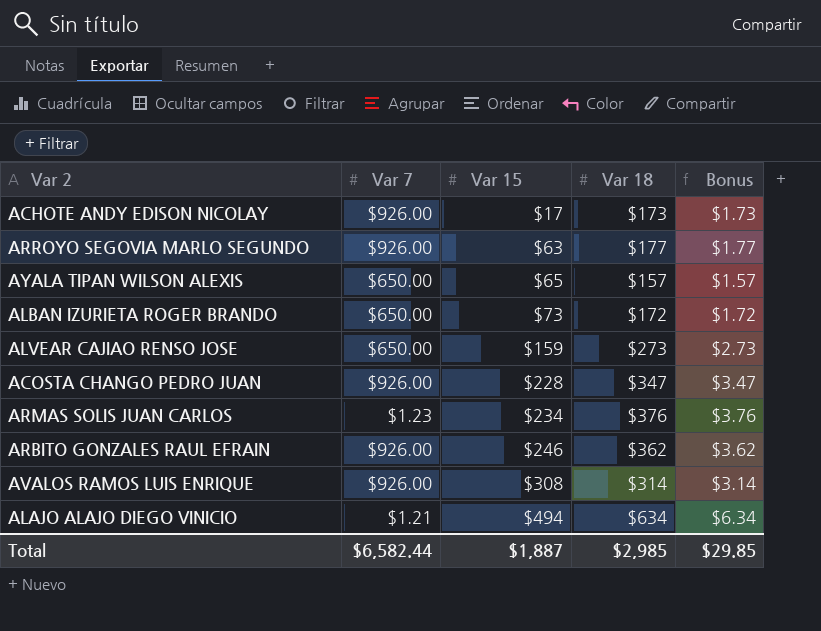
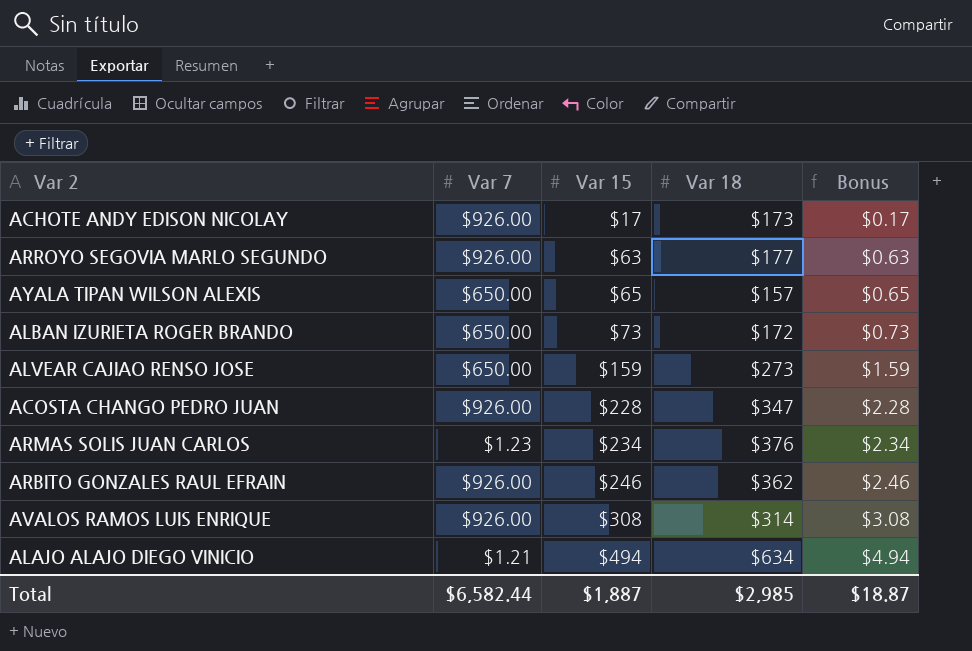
column Bonus | formula: [Var 18] * 0.01 -> [Var 15] * 0.01
Total | Bonus: $29.85 -> $18.87

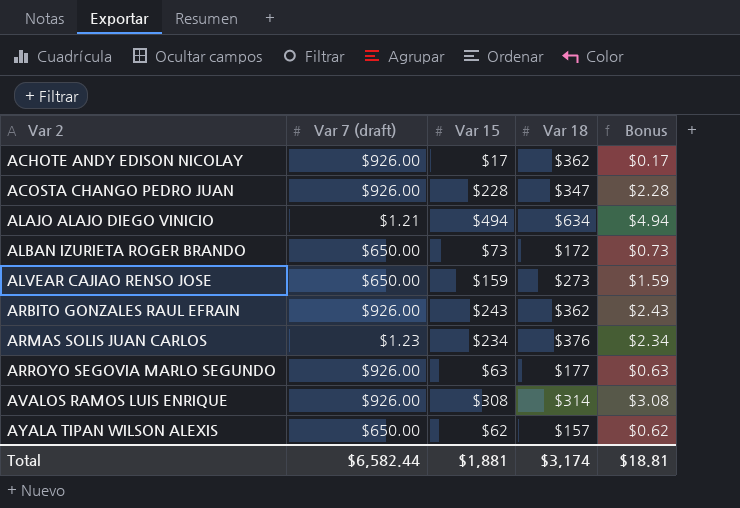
row order: Var 15 ascending -> Var 2 ascending
column name: Var 7 -> Var 7 (draft)
ACHOTE ANDY EDISON NICOLAY | Var 18: $173 -> $362
ARBITO GONZALES RAUL EFRAIN | Var 15: $246 -> $243
ARBITO GONZALES RAUL EFRAIN | Bonus: $2.46 -> $2.43
AYALA TIPAN WILSON ALEXIS | Var 15: $65 -> $62
AYALA TIPAN WILSON ALEXIS | Bonus: $0.65 -> $0.62
Total | Var 15: $1,887 -> $1,881
Total | Var 18: $2,985 -> $3,174
Total | Bonus: $18.87 -> $18.81

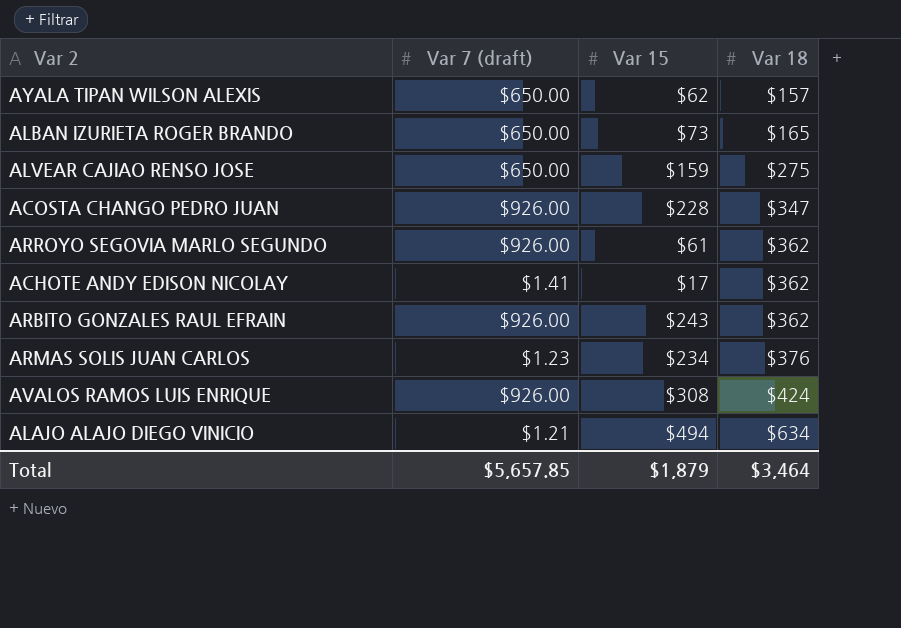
row order: Var 2 ascending -> Var 18 ascending
column Bonus | formula: [Var 15] * 0.01 -> none
ALBAN IZURIETA ROGER BRANDO | Var 18: $172 -> $165
ALVEAR CAJIAO RENSO JOSE | Var 18: $273 -> $275
ARROYO SEGOVIA MARLO SEGUNDO | Var 15: $63 -> $61
ARROYO SEGOVIA MARLO SEGUNDO | Var 18: $177 -> $362
ACHOTE ANDY EDISON NICOLAY | Var 7 (draft): $926.00 -> $1.41
AVALOS RAMOS LUIS ENRIQUE | Var 18: $314 -> $424
Total | Var 7 (draft): $6,582.44 -> $5,657.85
Total | Var 15: $1,881 -> $1,879
Total | Var 18: $3,174 -> $3,464

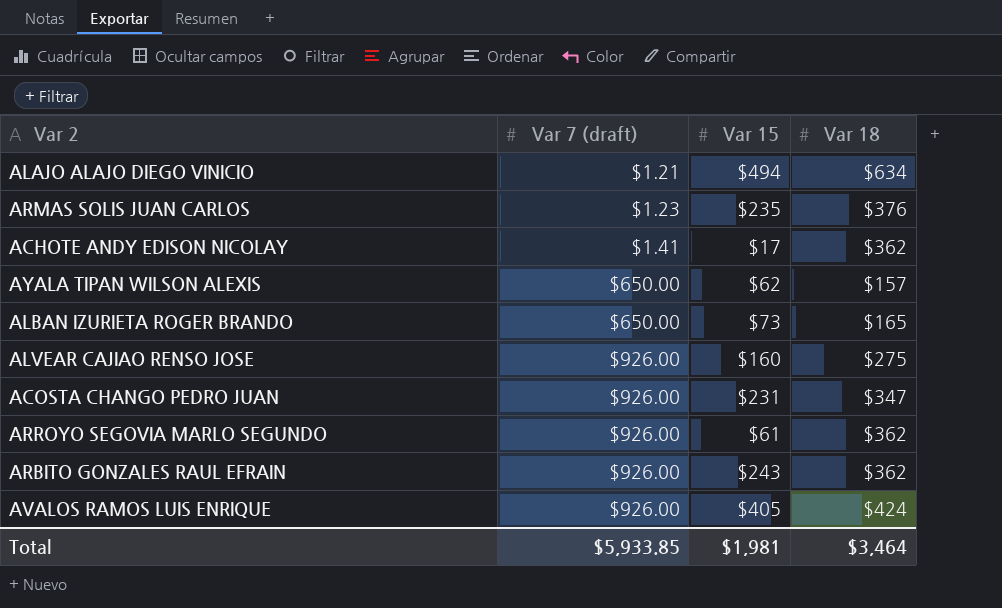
row order: Var 18 ascending -> Var 7 (draft) ascending
ARMAS SOLIS JUAN CARLOS | Var 15: $234 -> $235
ALVEAR CAJIAO RENSO JOSE | Var 7 (draft): $650.00 -> $926.00
ALVEAR CAJIAO RENSO JOSE | Var 15: $159 -> $160
ACOSTA CHANGO PEDRO JUAN | Var 15: $228 -> $231
AVALOS RAMOS LUIS ENRIQUE | Var 15: $308 -> $405
Total | Var 7 (draft): $5,657.85 -> $5,933.85
Total | Var 15: $1,879 -> $1,981

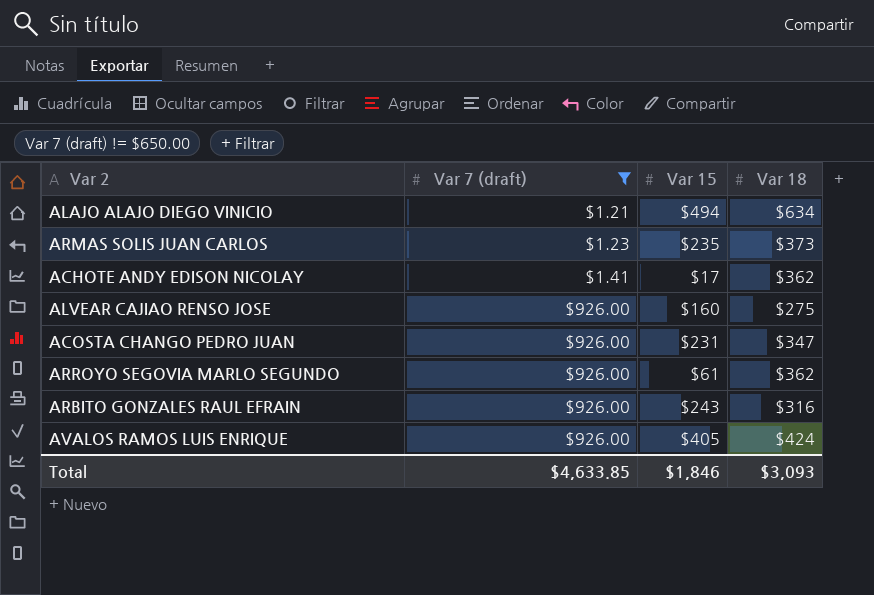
filter: none -> Var 7 (draft) != $650.00
ARMAS SOLIS JUAN CARLOS | Var 18: $376 -> $373
ARBITO GONZALES RAUL EFRAIN | Var 18: $362 -> $316
Total | Var 7 (draft): $5,933.85 -> $4,633.85
Total | Var 15: $1,981 -> $1,846
Total | Var 18: $3,464 -> $3,093

